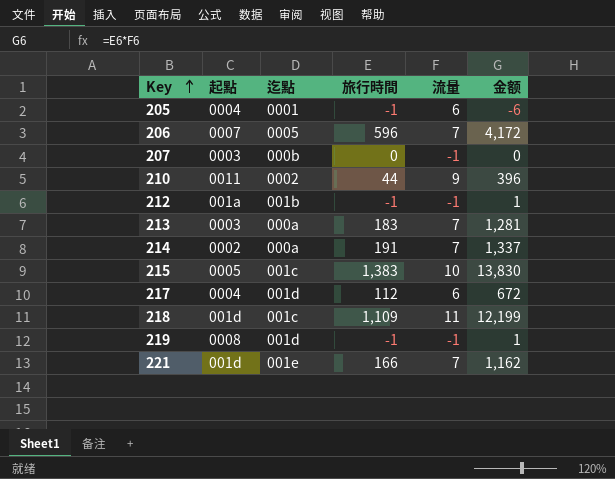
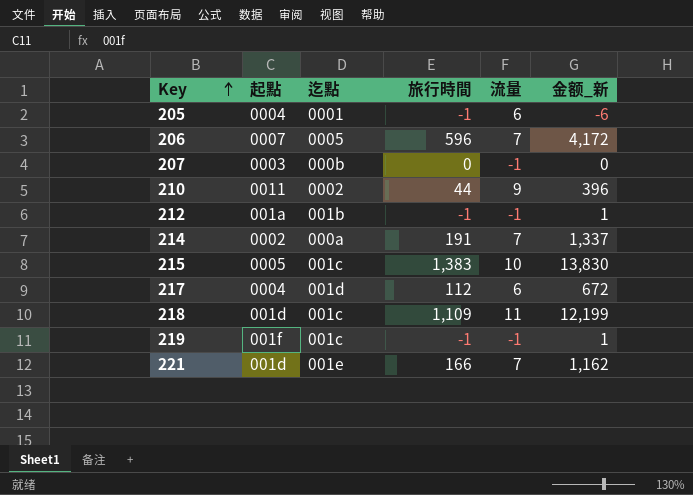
column name: 金额 -> 金额_新
row 213: 0003 | 000a | 183 | 7 | 1,281 -> none
219 | 起點: 0008 -> 001f
219 | 迄點: 001d -> 001c

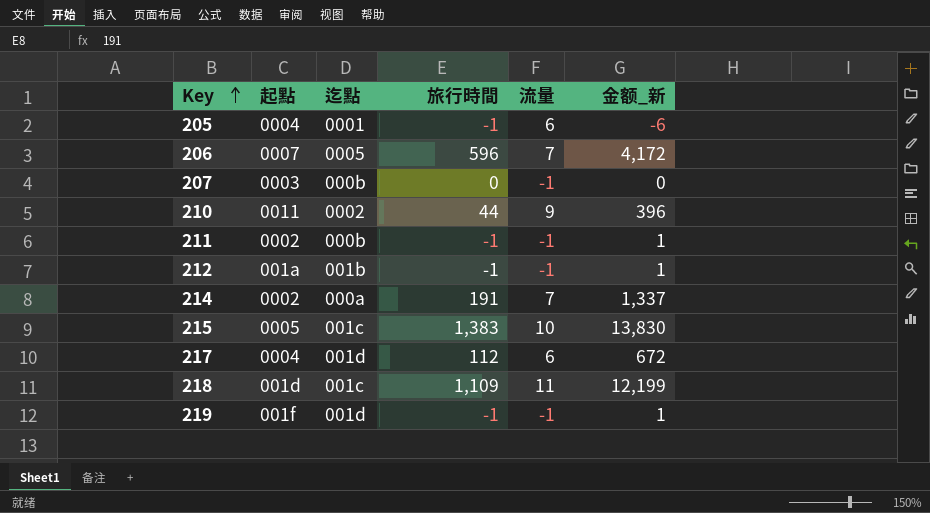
row 221: 001d | 001e | 166 | 7 | 1,162 -> none
row 211: none -> 0002 | 000b | -1 | -1 | 1
219 | 迄點: 001c -> 001d

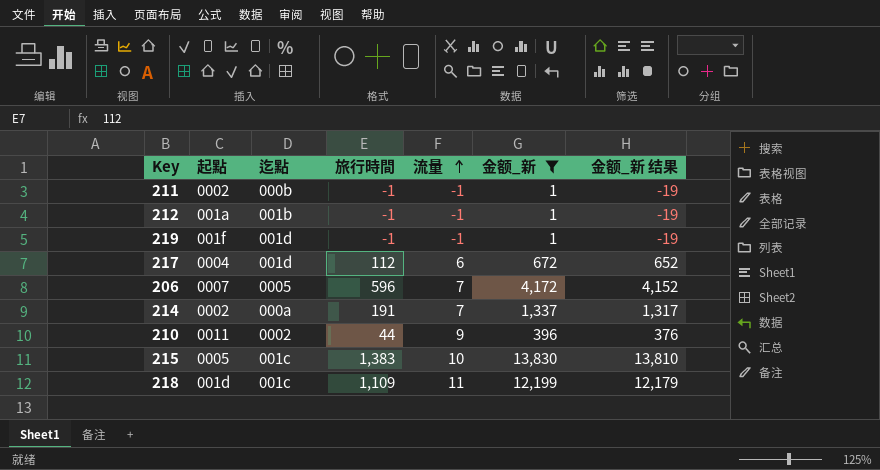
filter: none -> 金额_新 >= 1
row order: Key ascending -> 流量 ascending
column 金额_新 结果 | formula: none -> [金额_新] - 20

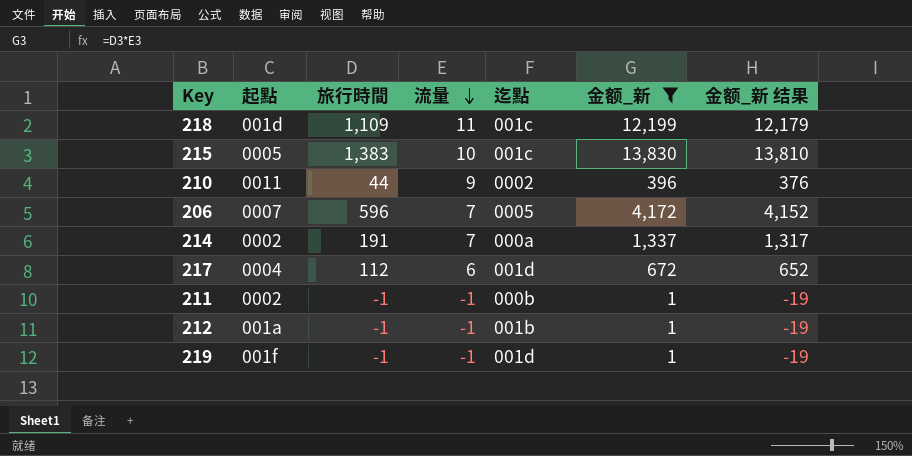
row order: 流量 ascending -> 流量 descending
column 迄點 | position: 3 -> 5

